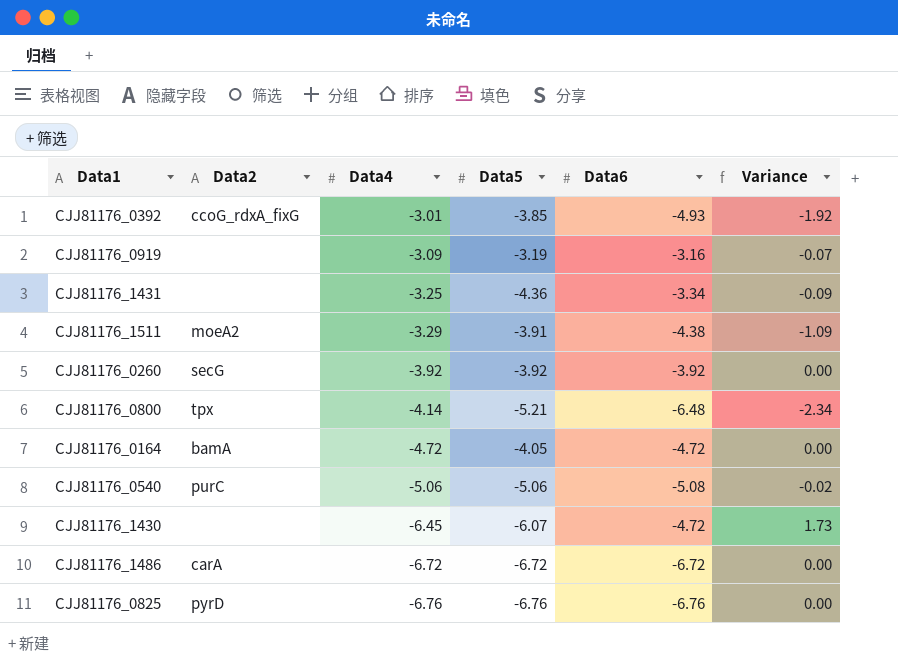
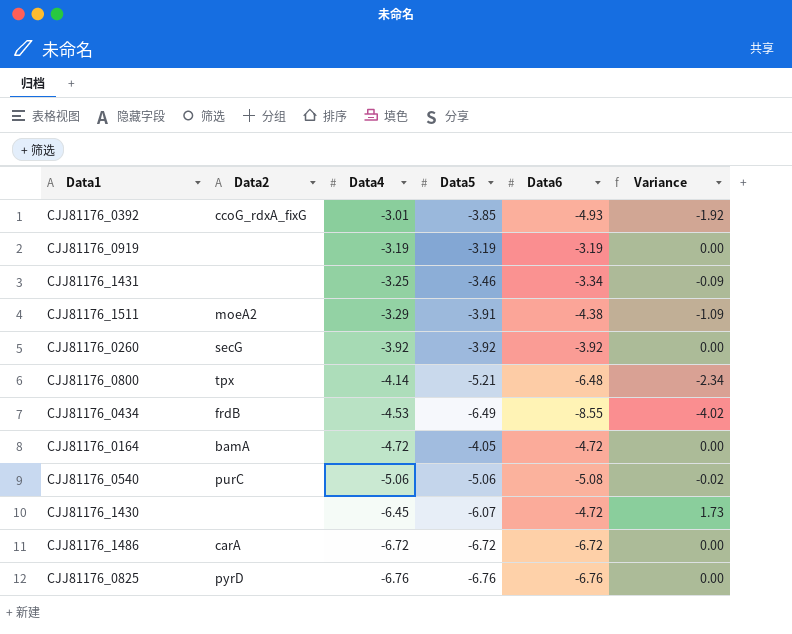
CJJ81176_0919 | Data4: -3.09 -> -3.19
CJJ81176_0919 | Data6: -3.16 -> -3.19
CJJ81176_0919 | Variance: -0.07 -> 0.00
CJJ81176_1431 | Data5: -4.36 -> -3.46
row CJJ81176_0434: none -> frdB | -4.53 | -6.49 | -8.55 | -4.02

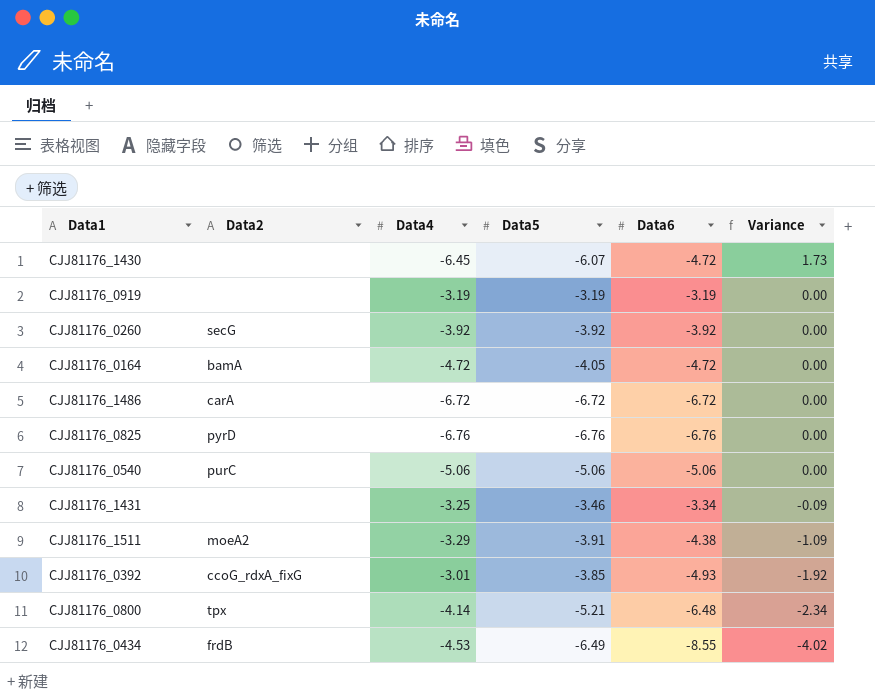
row order: Data4 descending -> Variance descending
CJJ81176_0540 | Data6: -5.08 -> -5.06
CJJ81176_0540 | Variance: -0.02 -> 0.00

